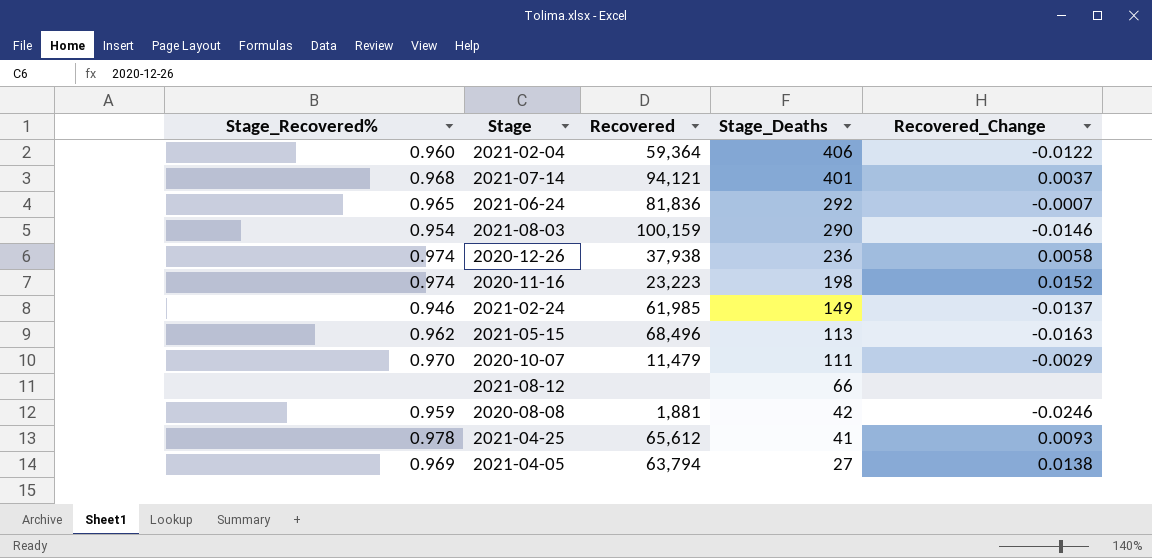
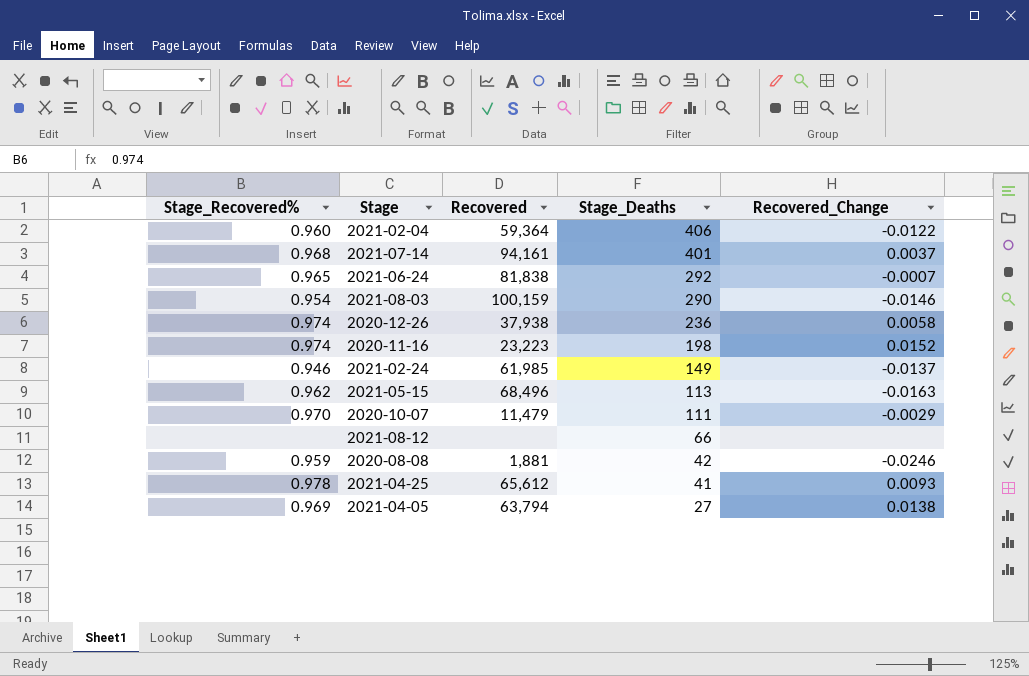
2021-07-14 | Recovered: 94,121 -> 94,161
2021-06-24 | Recovered: 81,836 -> 81,838

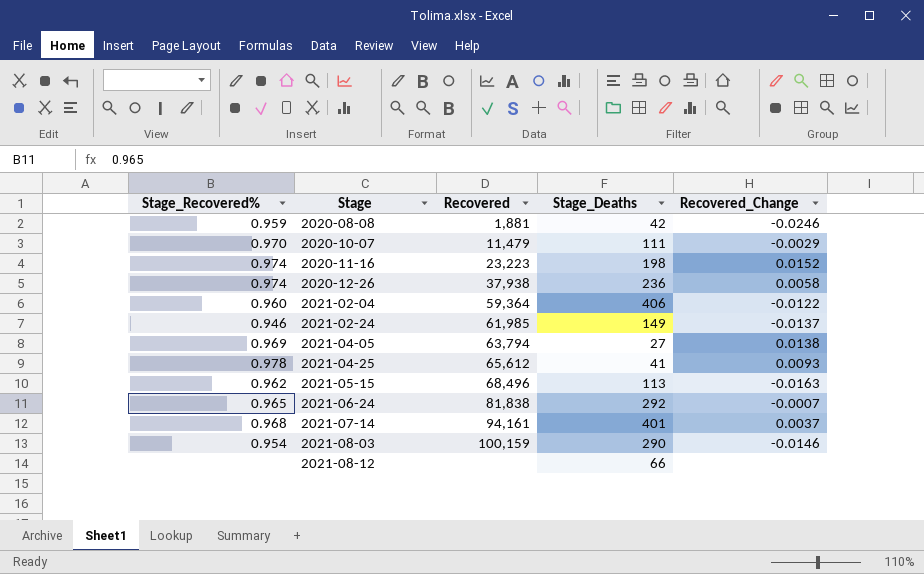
row order: Stage_Deaths descending -> Stage ascending

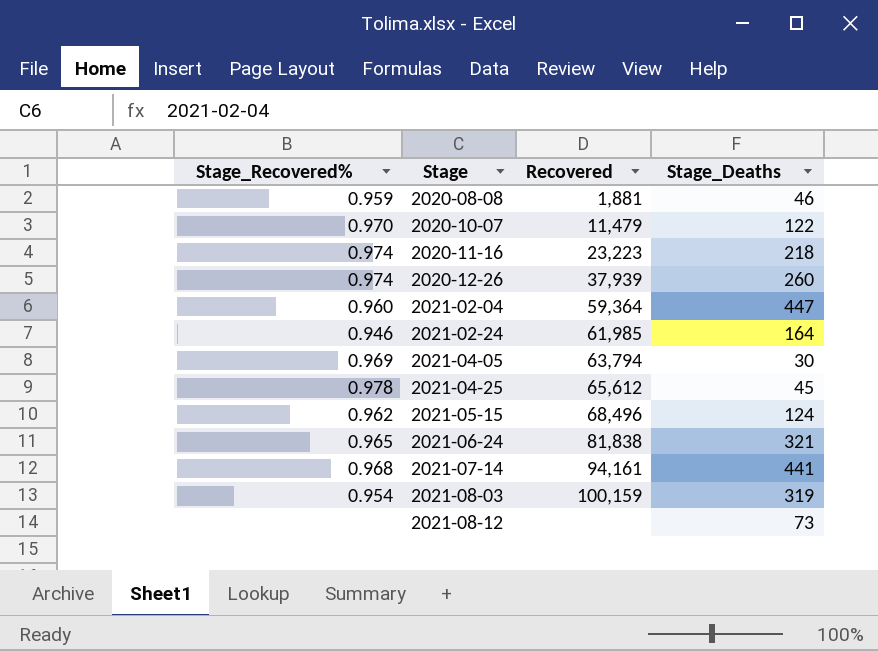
column Recovered_Change | position: 5 -> none
2020-08-08 | Stage_Deaths: 42 -> 46
2020-10-07 | Stage_Deaths: 111 -> 122
2020-11-16 | Stage_Deaths: 198 -> 218
2020-12-26 | Recovered: 37,938 -> 37,939
2020-12-26 | Stage_Deaths: 236 -> 260
2021-02-04 | Stage_Deaths: 406 -> 447
2021-02-24 | Stage_Deaths: 149 -> 164
2021-04-05 | Stage_Deaths: 27 -> 30
2021-04-25 | Stage_Deaths: 41 -> 45
2021-05-15 | Stage_Deaths: 113 -> 124
2021-06-24 | Stage_Deaths: 292 -> 321
2021-07-14 | Stage_Deaths: 401 -> 441
2021-08-03 | Stage_Deaths: 290 -> 319
2021-08-12 | Stage_Deaths: 66 -> 73

